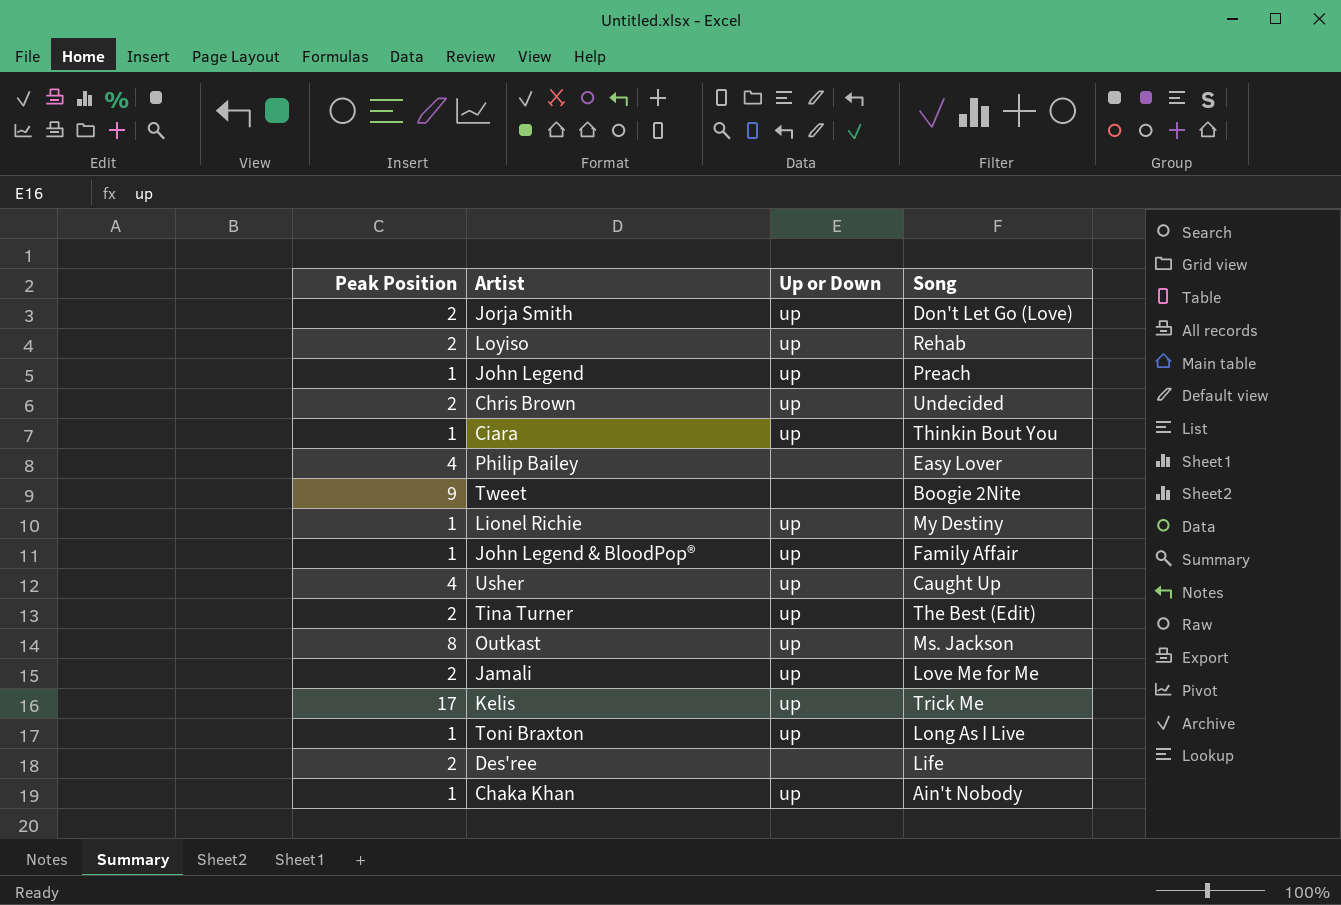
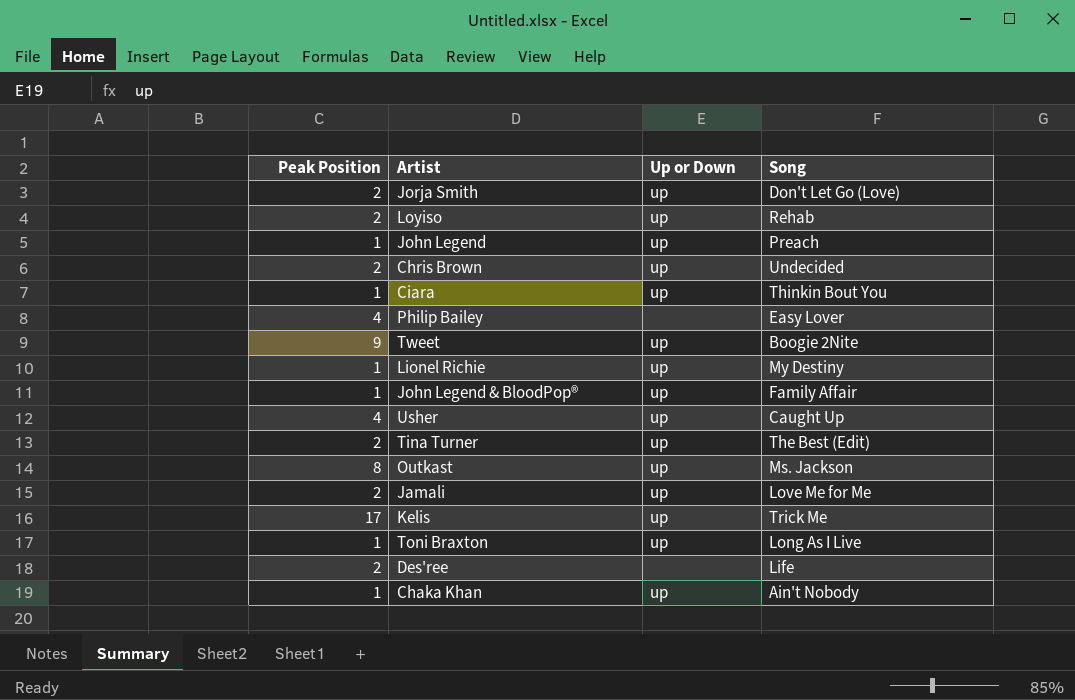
Tweet | Up or Down: none -> up

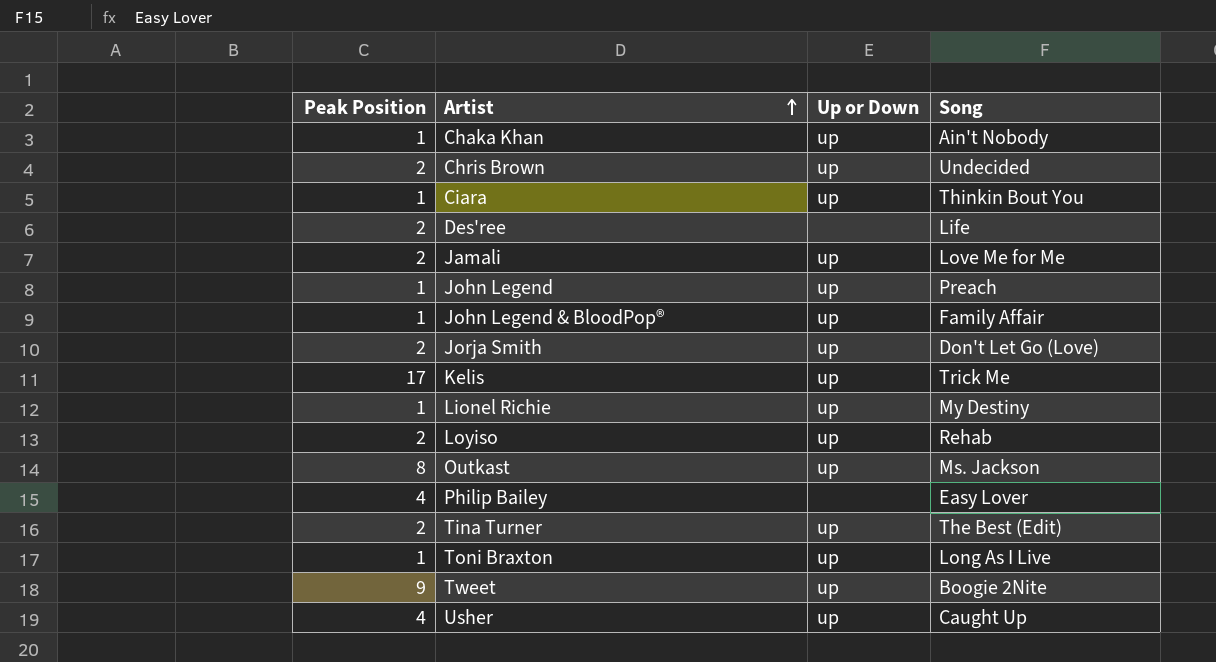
row order: none -> Artist ascending

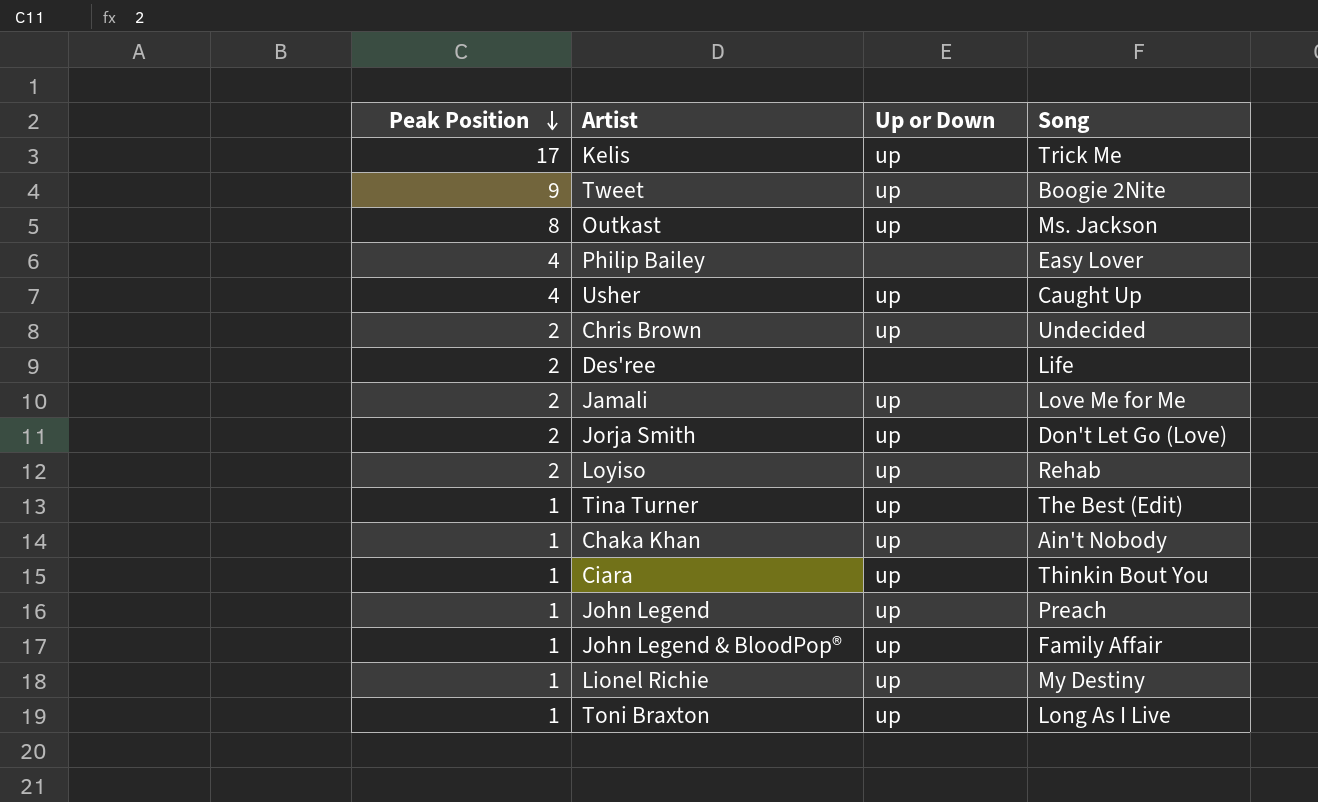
row order: Artist ascending -> Peak Position descending
Tina Turner | Peak Position: 2 -> 1

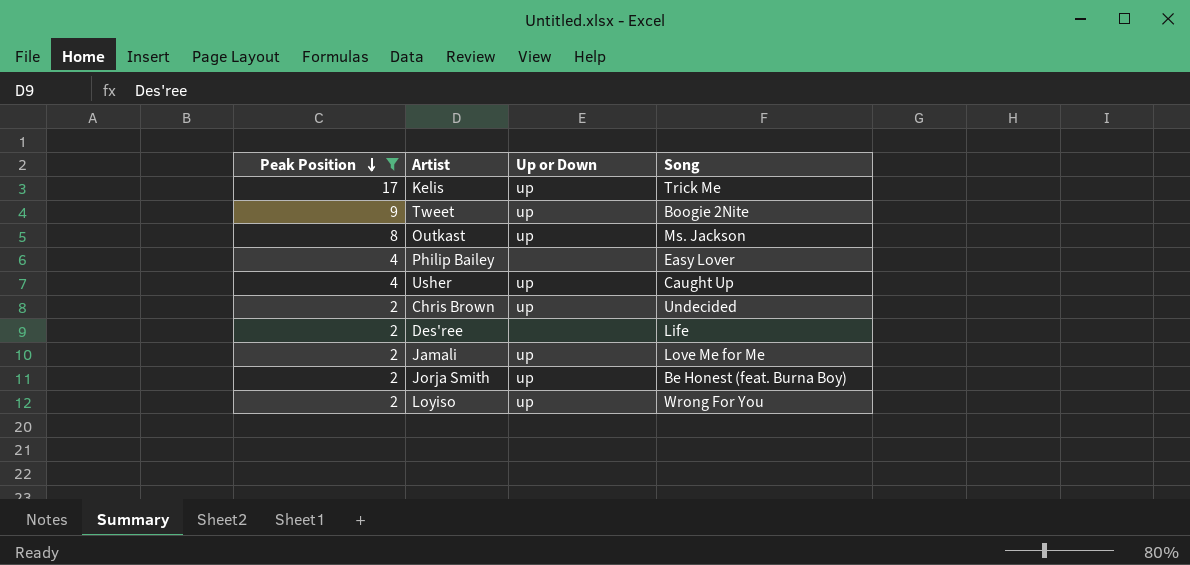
filter: none -> Peak Position != 1
Jorja Smith | Song: Don't Let Go (Love) -> Be Honest (feat. Burna Boy)
Loyiso | Song: Rehab -> Wrong For You

